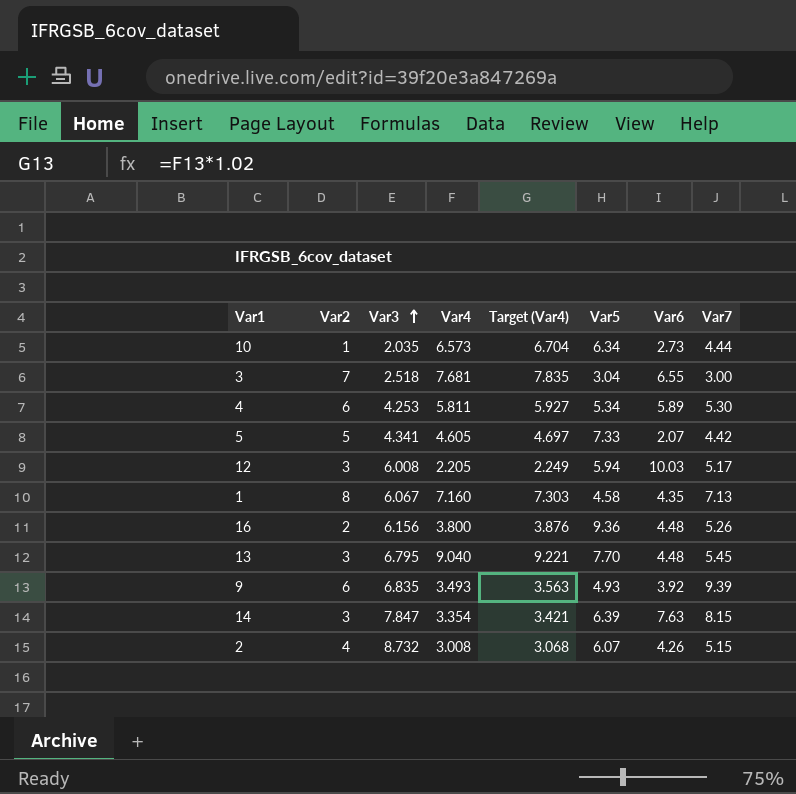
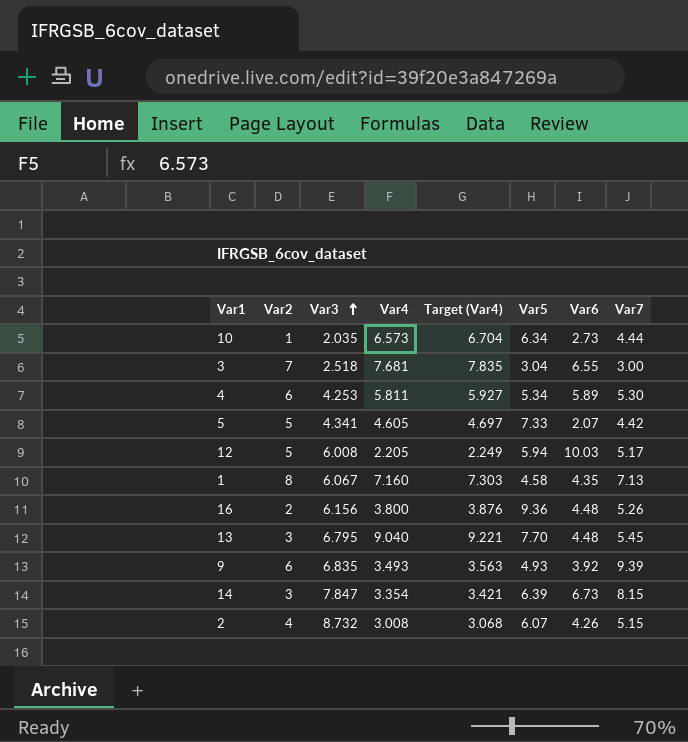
12 | Var2: 3 -> 5
14 | Var6: 7.63 -> 6.73

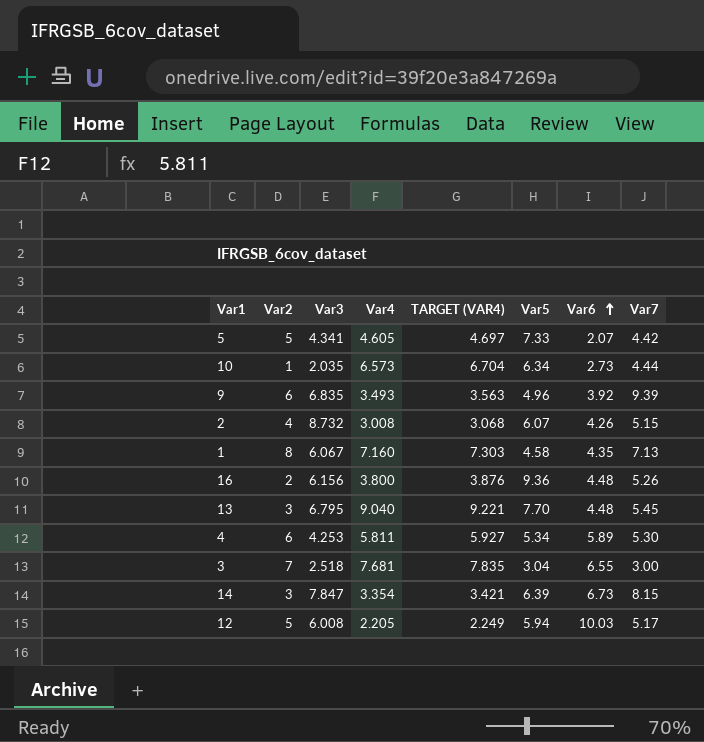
row order: Var3 ascending -> Var6 ascending
column name: Target (Var4) -> TARGET (VAR4)
9 | Var5: 4.93 -> 4.96

